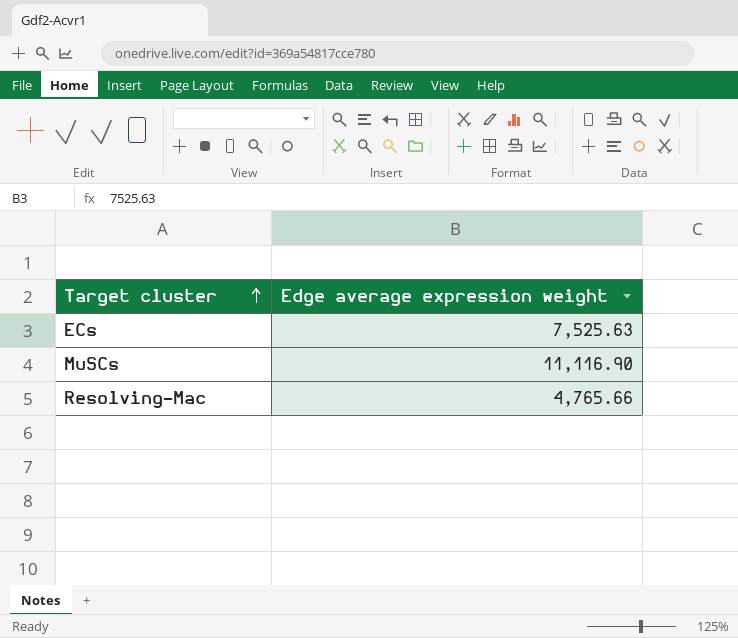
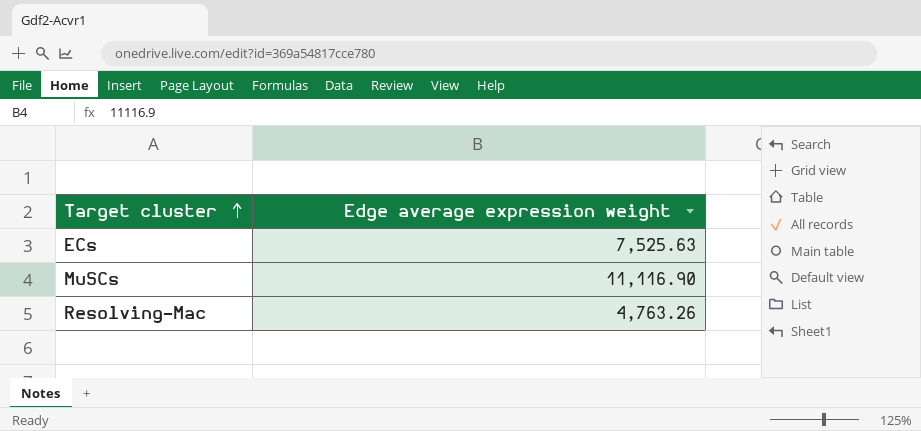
Resolving-Mac | Edge average expression weight: 4,765.66 -> 4,763.26

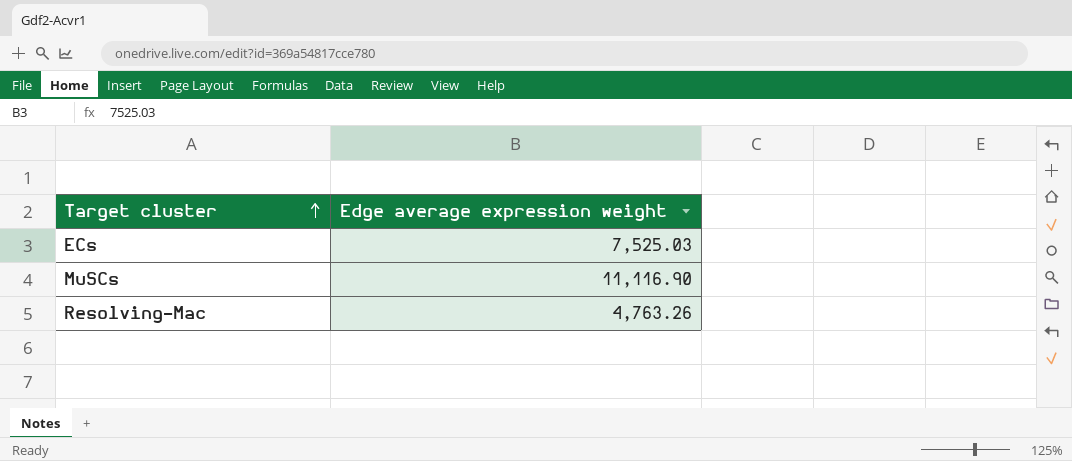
ECs | Edge average expression weight: 7,525.63 -> 7,525.03

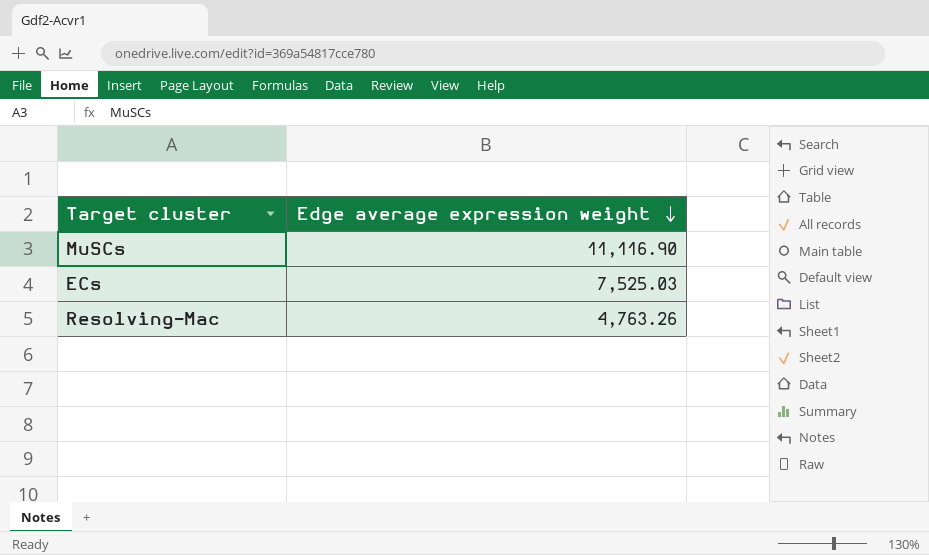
row order: Target cluster ascending -> Edge average expression weight descending

